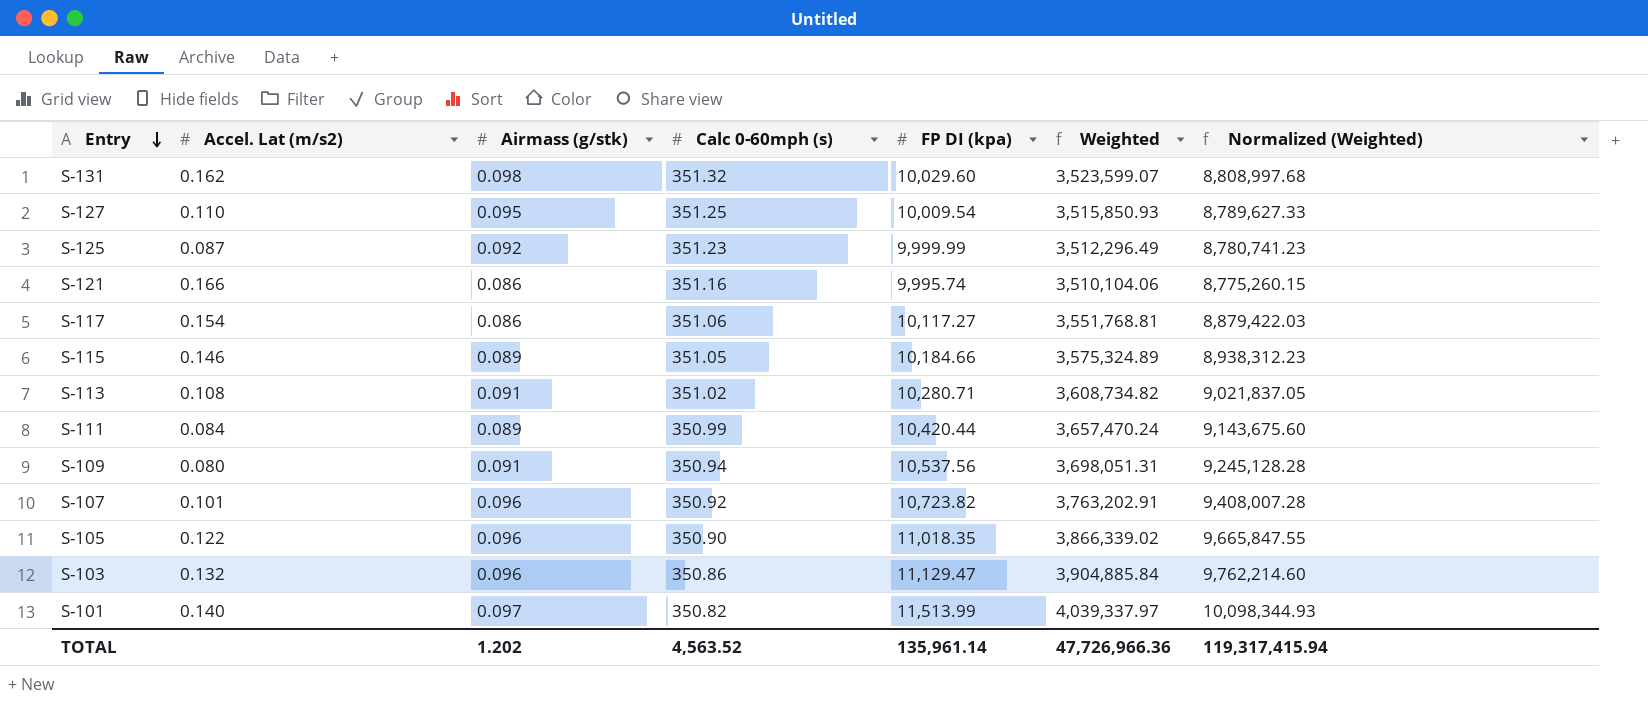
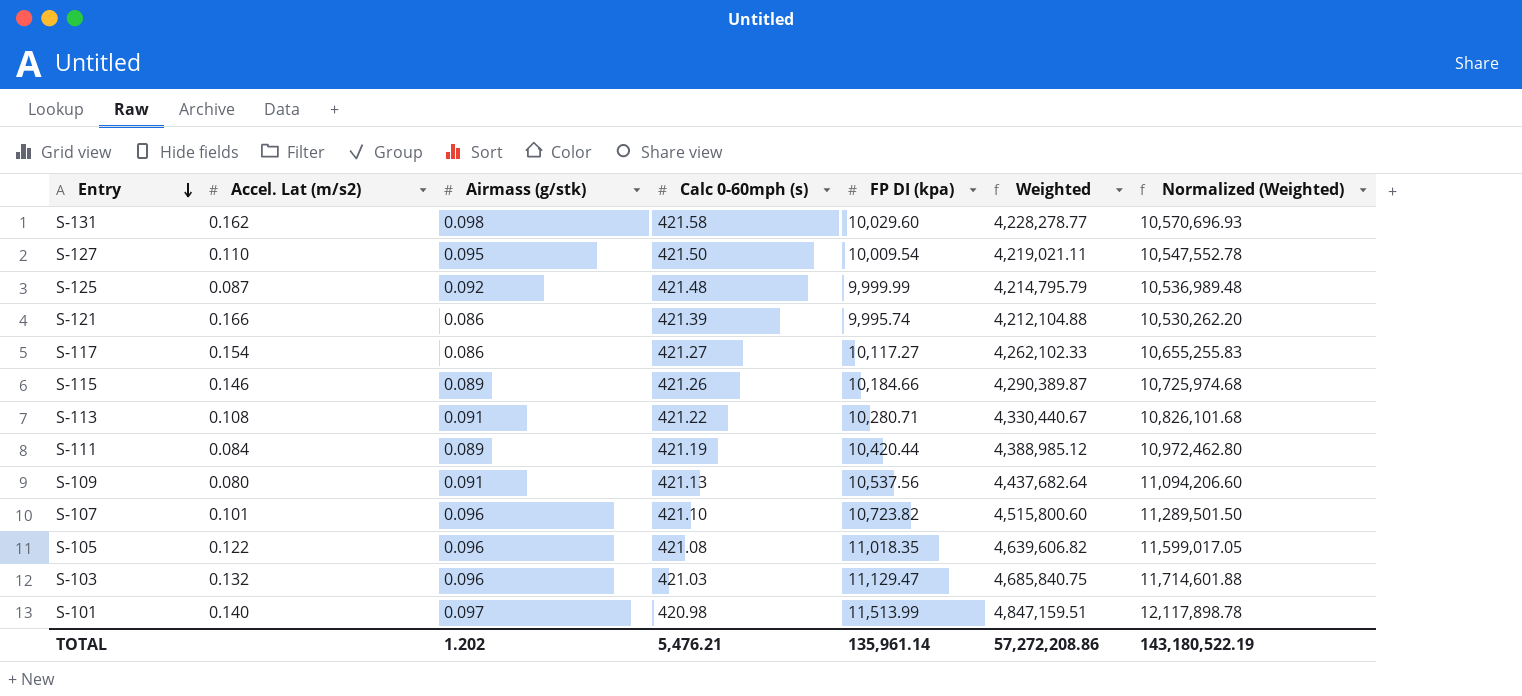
S-131 | Calc 0-60mph (s): 351.32 -> 421.58
S-131 | Weighted: 3,523,599.07 -> 4,228,278.77
S-131 | Normalized (Weighted): 8,808,997.68 -> 10,570,696.93
S-127 | Calc 0-60mph (s): 351.25 -> 421.50
S-127 | Weighted: 3,515,850.93 -> 4,219,021.11
S-127 | Normalized (Weighted): 8,789,627.33 -> 10,547,552.78
S-125 | Calc 0-60mph (s): 351.23 -> 421.48
S-125 | Weighted: 3,512,296.49 -> 4,214,795.79
S-125 | Normalized (Weighted): 8,780,741.23 -> 10,536,989.48
S-121 | Calc 0-60mph (s): 351.16 -> 421.39
S-121 | Weighted: 3,510,104.06 -> 4,212,104.88
S-121 | Normalized (Weighted): 8,775,260.15 -> 10,530,262.20
S-117 | Calc 0-60mph (s): 351.06 -> 421.27
S-117 | Weighted: 3,551,768.81 -> 4,262,102.33
S-117 | Normalized (Weighted): 8,879,422.03 -> 10,655,255.83
S-115 | Calc 0-60mph (s): 351.05 -> 421.26
S-115 | Weighted: 3,575,324.89 -> 4,290,389.87
S-115 | Normalized (Weighted): 8,938,312.23 -> 10,725,974.68
S-113 | Calc 0-60mph (s): 351.02 -> 421.22
S-113 | Weighted: 3,608,734.82 -> 4,330,440.67
S-113 | Normalized (Weighted): 9,021,837.05 -> 10,826,101.68
S-111 | Calc 0-60mph (s): 350.99 -> 421.19
S-111 | Weighted: 3,657,470.24 -> 4,388,985.12
S-111 | Normalized (Weighted): 9,143,675.60 -> 10,972,462.80
S-109 | Calc 0-60mph (s): 350.94 -> 421.13
S-109 | Weighted: 3,698,051.31 -> 4,437,682.64
S-109 | Normalized (Weighted): 9,245,128.28 -> 11,094,206.60
S-107 | Calc 0-60mph (s): 350.92 -> 421.10
S-107 | Weighted: 3,763,202.91 -> 4,515,800.60
S-107 | Normalized (Weighted): 9,408,007.28 -> 11,289,501.50
S-105 | Calc 0-60mph (s): 350.90 -> 421.08
S-105 | Weighted: 3,866,339.02 -> 4,639,606.82
S-105 | Normalized (Weighted): 9,665,847.55 -> 11,599,017.05
S-103 | Calc 0-60mph (s): 350.86 -> 421.03
S-103 | Weighted: 3,904,885.84 -> 4,685,840.75
S-103 | Normalized (Weighted): 9,762,214.60 -> 11,714,601.88
S-101 | Calc 0-60mph (s): 350.82 -> 420.98
S-101 | Weighted: 4,039,337.97 -> 4,847,159.51
S-101 | Normalized (Weighted): 10,098,344.93 -> 12,117,898.78
TOTAL | Calc 0-60mph (s): 4,563.52 -> 5,476.21
TOTAL | Weighted: 47,726,966.36 -> 57,272,208.86
TOTAL | Normalized (Weighted): 119,317,415.94 -> 143,180,522.19

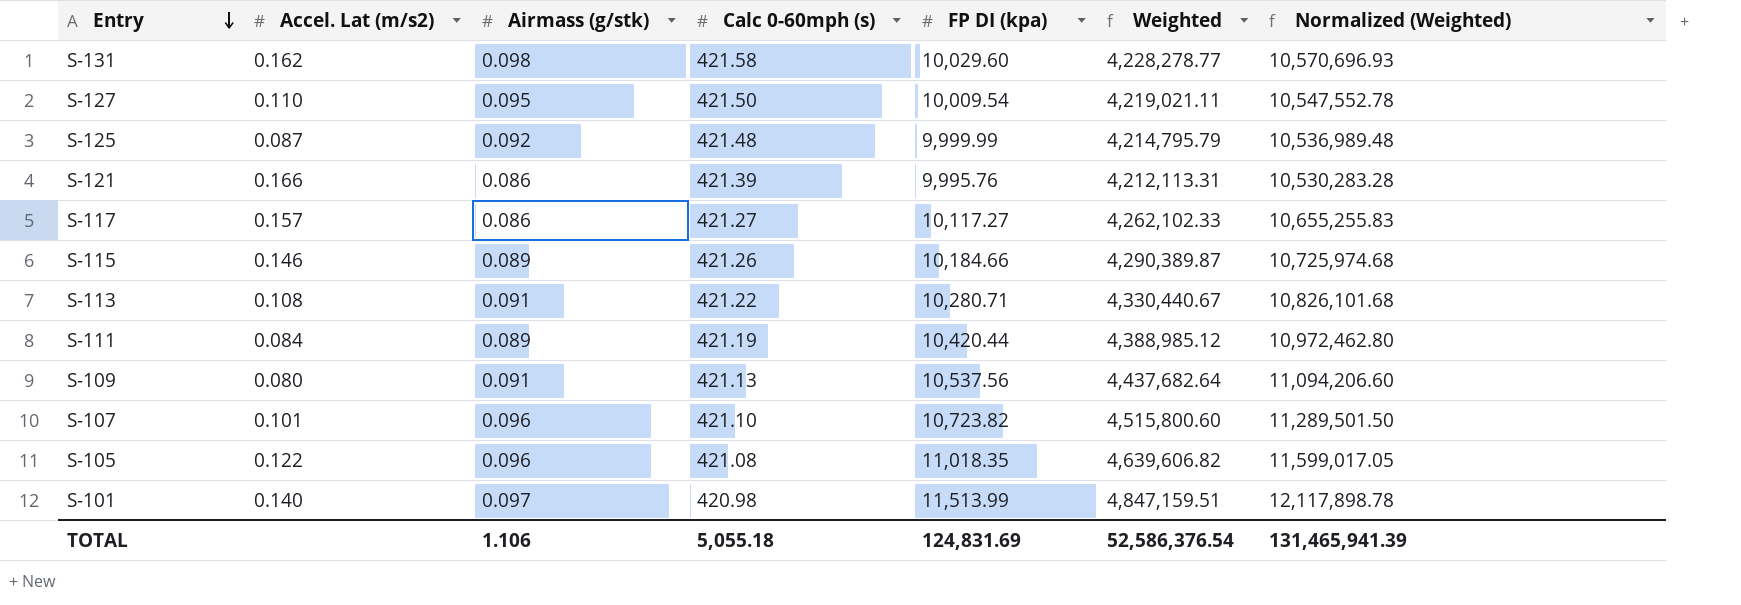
row S-103: 0.132 | 0.096 | 421.03 | 11,129.47 | 4,685,840.75 | 11,714,601.88 -> none
S-121 | FP DI (kpa): 9,995.74 -> 9,995.76
S-121 | Weighted: 4,212,104.88 -> 4,212,113.31
S-121 | Normalized (Weighted): 10,530,262.20 -> 10,530,283.28
S-117 | Accel. Lat (m/s2): 0.154 -> 0.157
TOTAL | Airmass (g/stk): 1.202 -> 1.106
TOTAL | Calc 0-60mph (s): 5,476.21 -> 5,055.18
TOTAL | FP DI (kpa): 135,961.14 -> 124,831.69
TOTAL | Weighted: 57,272,208.86 -> 52,586,376.54
TOTAL | Normalized (Weighted): 143,180,522.19 -> 131,465,941.39

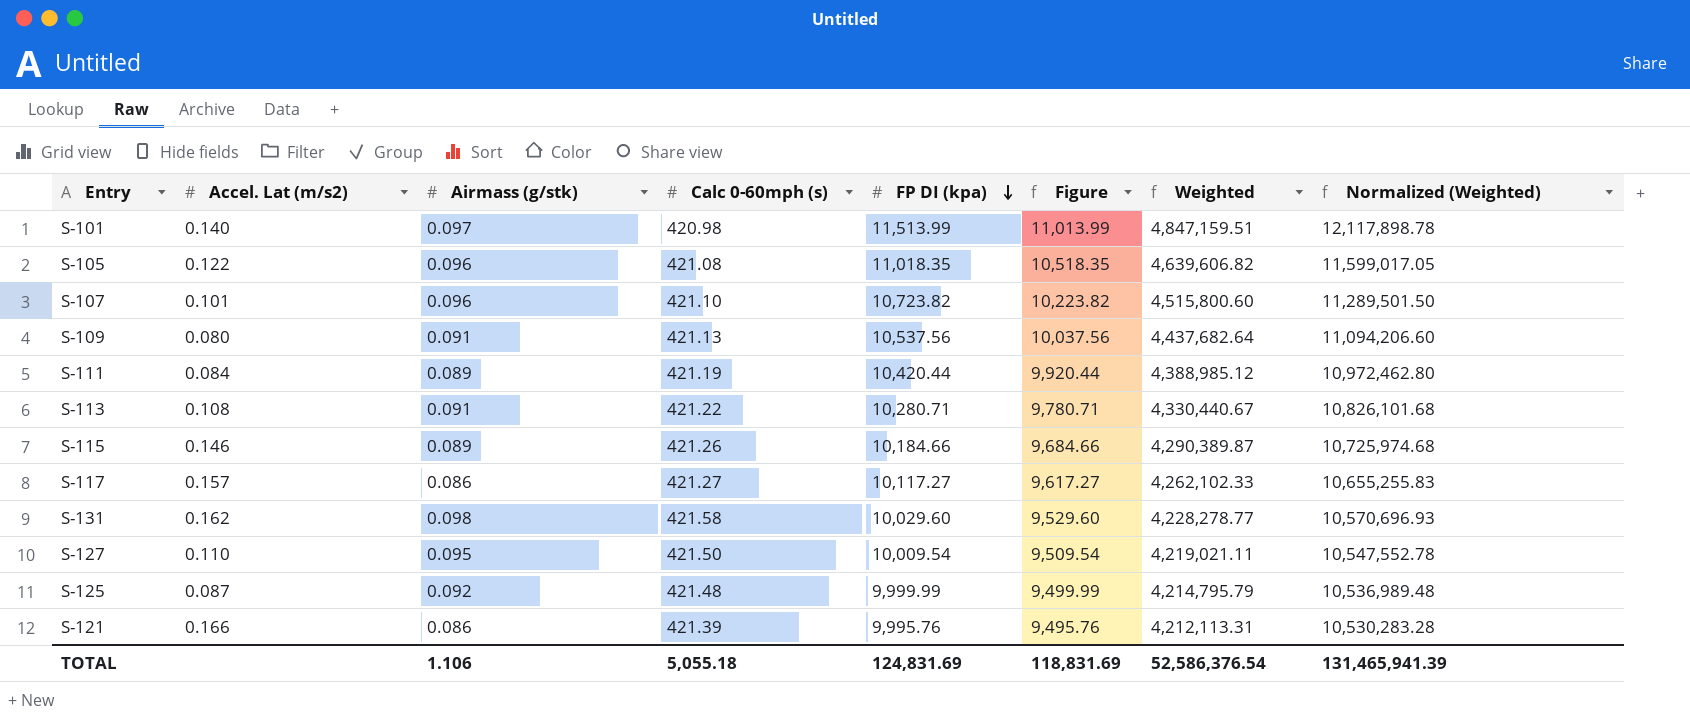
row order: Entry descending -> FP DI (kpa) descending
column Figure | formula: none -> [FP DI (kpa)] - 500

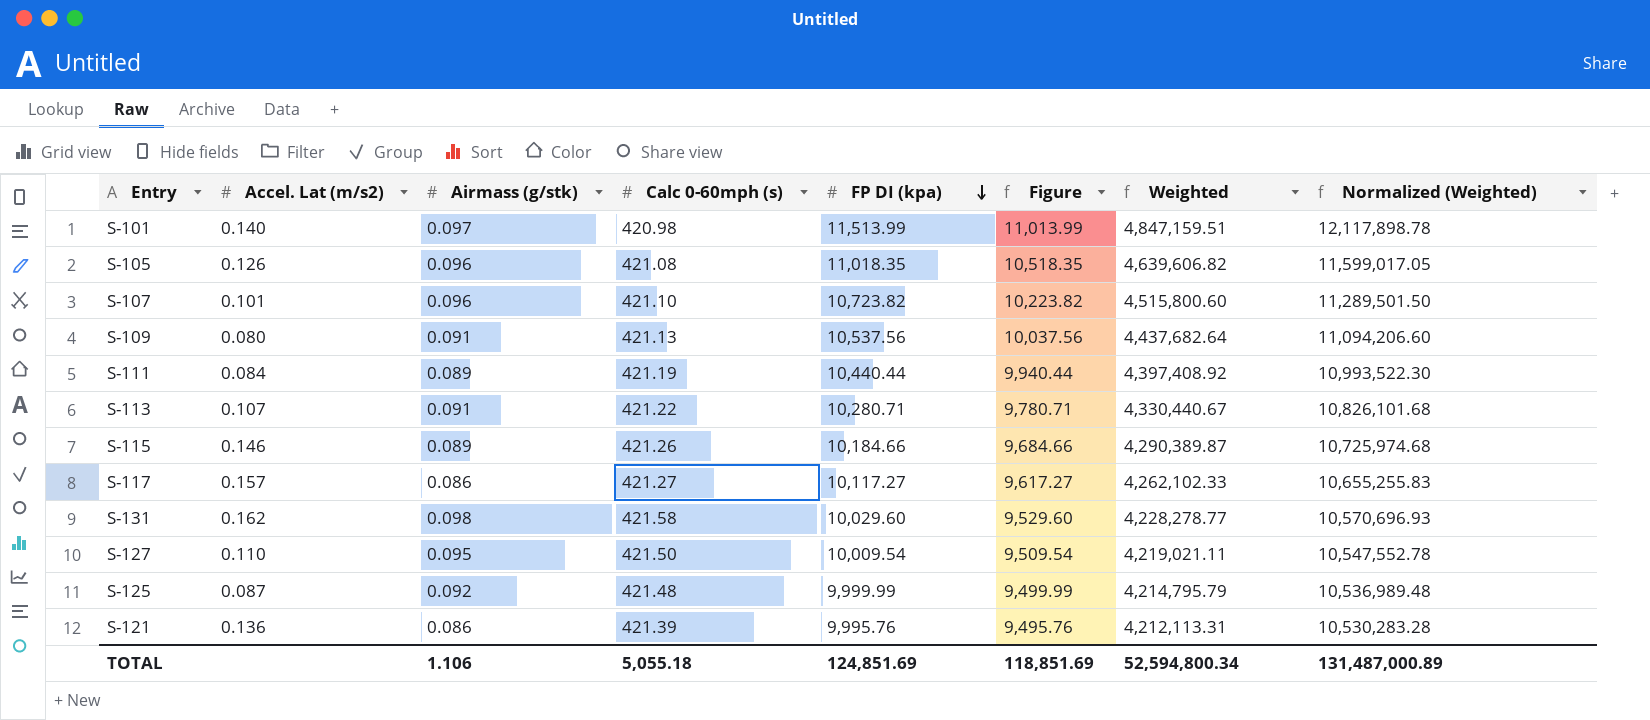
S-105 | Accel. Lat (m/s2): 0.122 -> 0.126
S-111 | FP DI (kpa): 10,420.44 -> 10,440.44
S-111 | Figure: 9,920.44 -> 9,940.44
S-111 | Weighted: 4,388,985.12 -> 4,397,408.92
S-111 | Normalized (Weighted): 10,972,462.80 -> 10,993,522.30
S-113 | Accel. Lat (m/s2): 0.108 -> 0.107
S-121 | Accel. Lat (m/s2): 0.166 -> 0.136
TOTAL | FP DI (kpa): 124,831.69 -> 124,851.69
TOTAL | Figure: 118,831.69 -> 118,851.69
TOTAL | Weighted: 52,586,376.54 -> 52,594,800.34
TOTAL | Normalized (Weighted): 131,465,941.39 -> 131,487,000.89

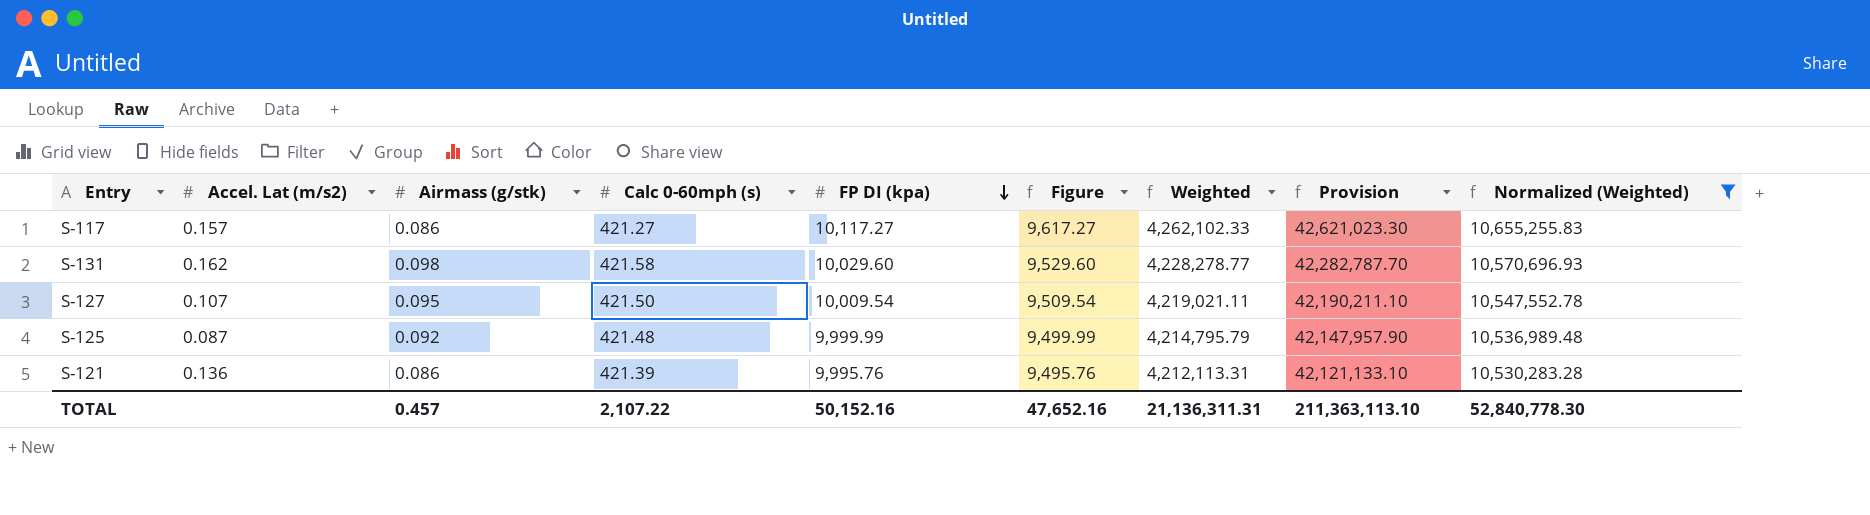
filter: none -> Normalized (Weighted) <= 10,655,255.83
column Provision | formula: none -> [Weighted] * 10
S-127 | Accel. Lat (m/s2): 0.110 -> 0.107
TOTAL | Airmass (g/stk): 1.106 -> 0.457
TOTAL | Calc 0-60mph (s): 5,055.18 -> 2,107.22
TOTAL | FP DI (kpa): 124,851.69 -> 50,152.16
TOTAL | Figure: 118,851.69 -> 47,652.16
TOTAL | Weighted: 52,594,800.34 -> 21,136,311.31
TOTAL | Normalized (Weighted): 131,487,000.89 -> 52,840,778.30

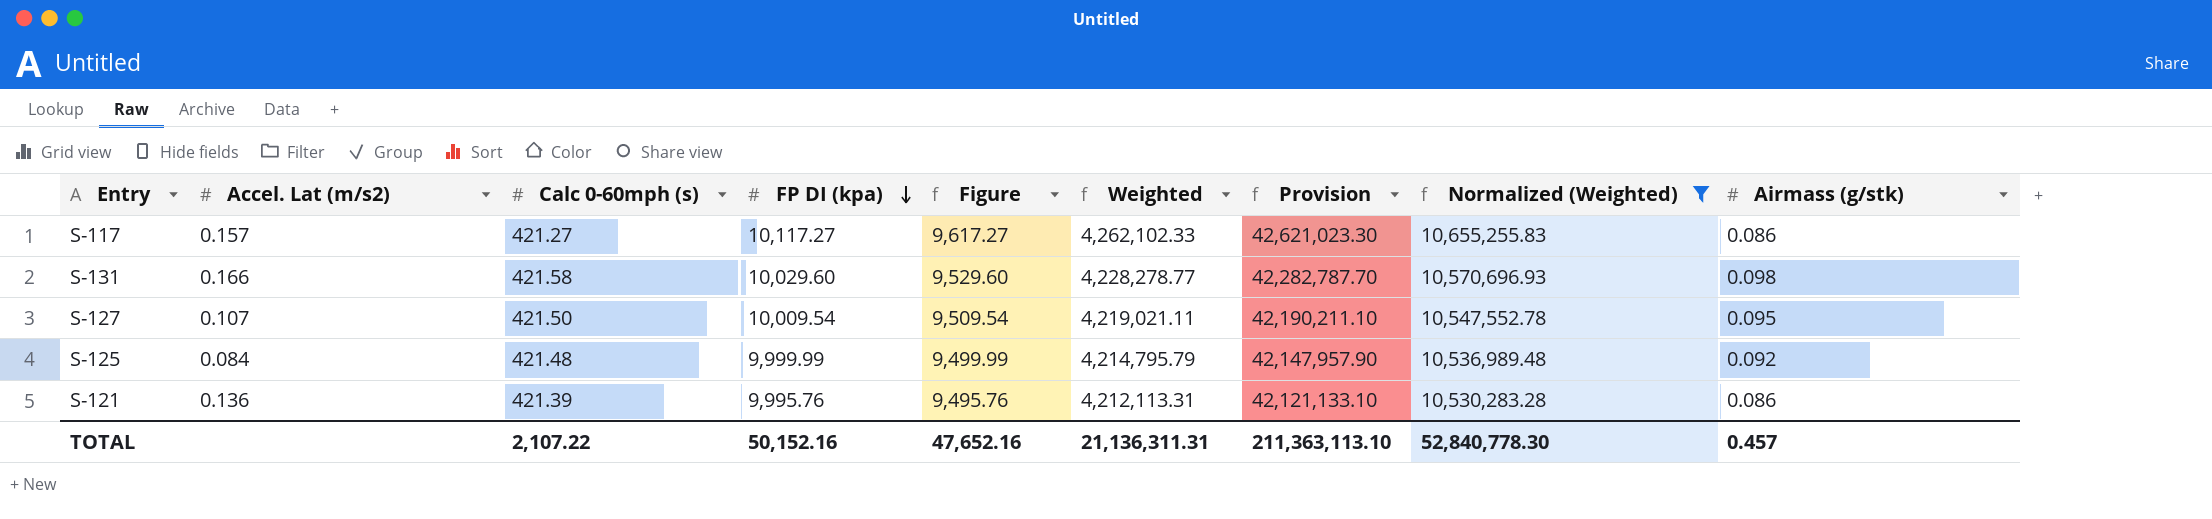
column Airmass (g/stk) | position: 3 -> 9
S-131 | Accel. Lat (m/s2): 0.162 -> 0.166
S-125 | Accel. Lat (m/s2): 0.087 -> 0.084

